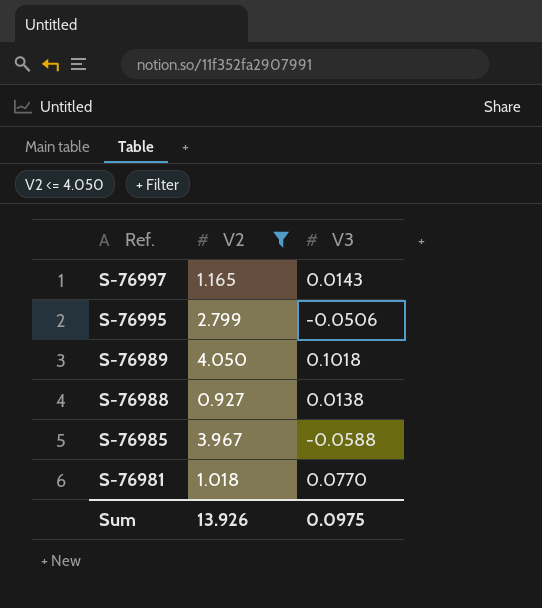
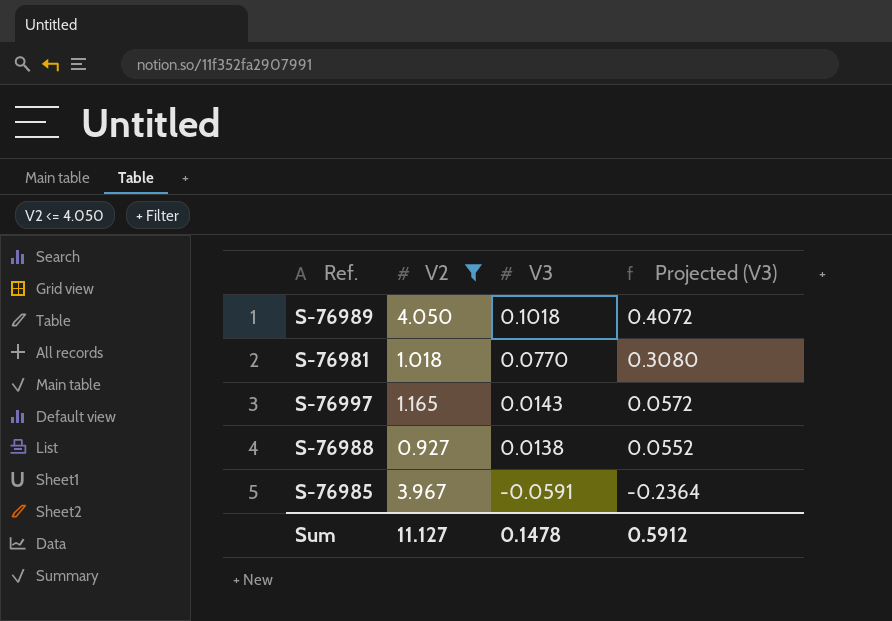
row order: Ref. descending -> V3 descending
column Projected (V3) | formula: none -> [V3] * 4
row S-76995: 2.799 | -0.0506 -> none
S-76985 | V3: -0.0588 -> -0.0591
Sum | V2: 13.926 -> 11.127
Sum | V3: 0.0975 -> 0.1478

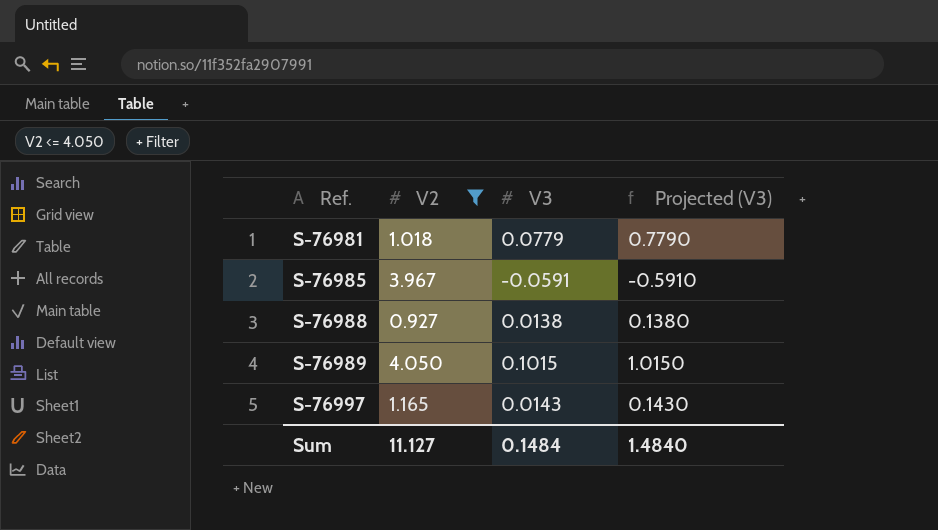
row order: V3 descending -> Ref. ascending
column Projected (V3) | formula: [V3] * 4 -> [V3] * 10
S-76981 | V3: 0.0770 -> 0.0779
S-76989 | V3: 0.1018 -> 0.1015
Sum | V3: 0.1478 -> 0.1484
Sum | Projected (V3): 0.5912 -> 1.4840

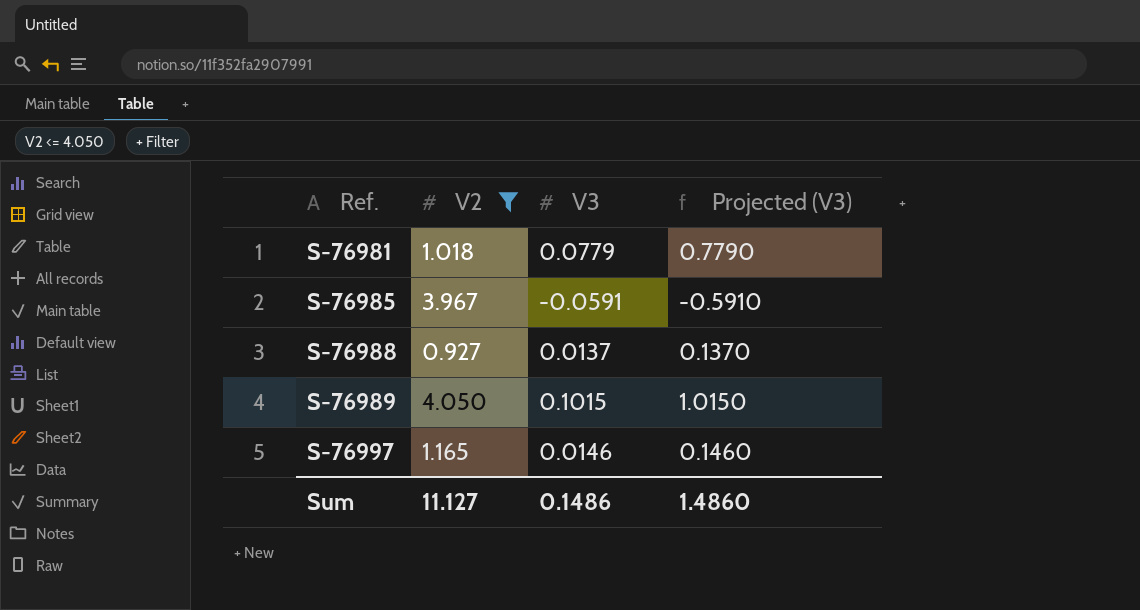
S-76988 | V3: 0.0138 -> 0.0137
S-76988 | Projected (V3): 0.1380 -> 0.1370
S-76997 | V3: 0.0143 -> 0.0146
S-76997 | Projected (V3): 0.1430 -> 0.1460
Sum | V3: 0.1484 -> 0.1486
Sum | Projected (V3): 1.4840 -> 1.4860

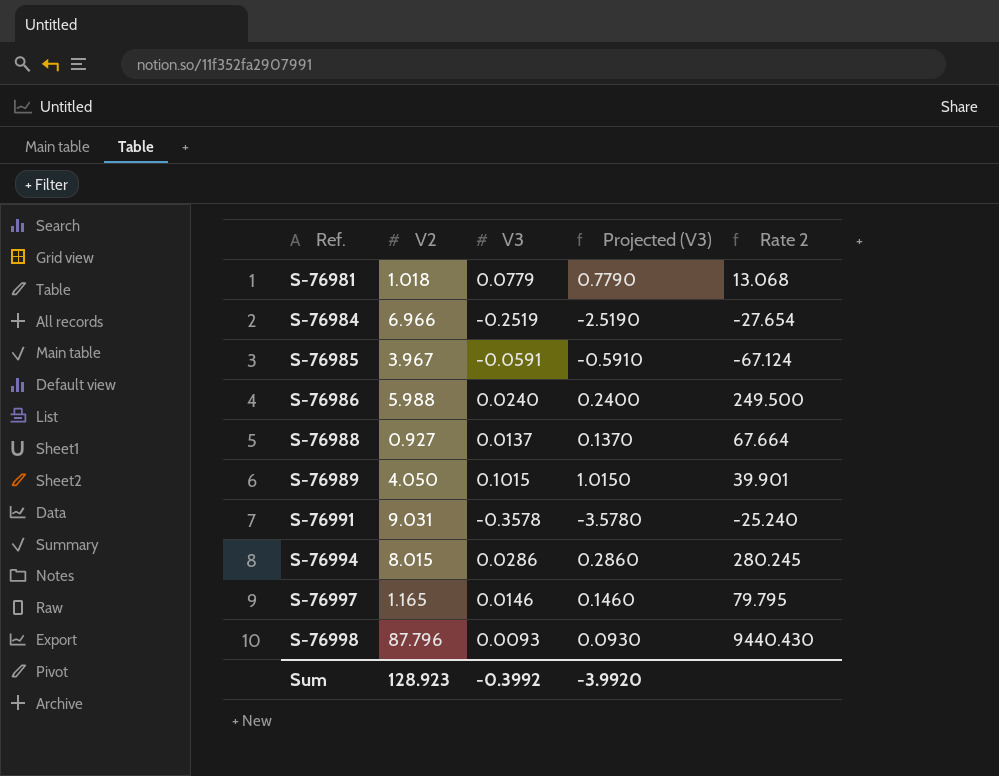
filter: V2 <= 4.050 -> none
column Rate 2 | formula: none -> [V2] / [V3]
Sum | V2: 11.127 -> 128.923
Sum | V3: 0.1486 -> -0.3992
Sum | Projected (V3): 1.4860 -> -3.9920

